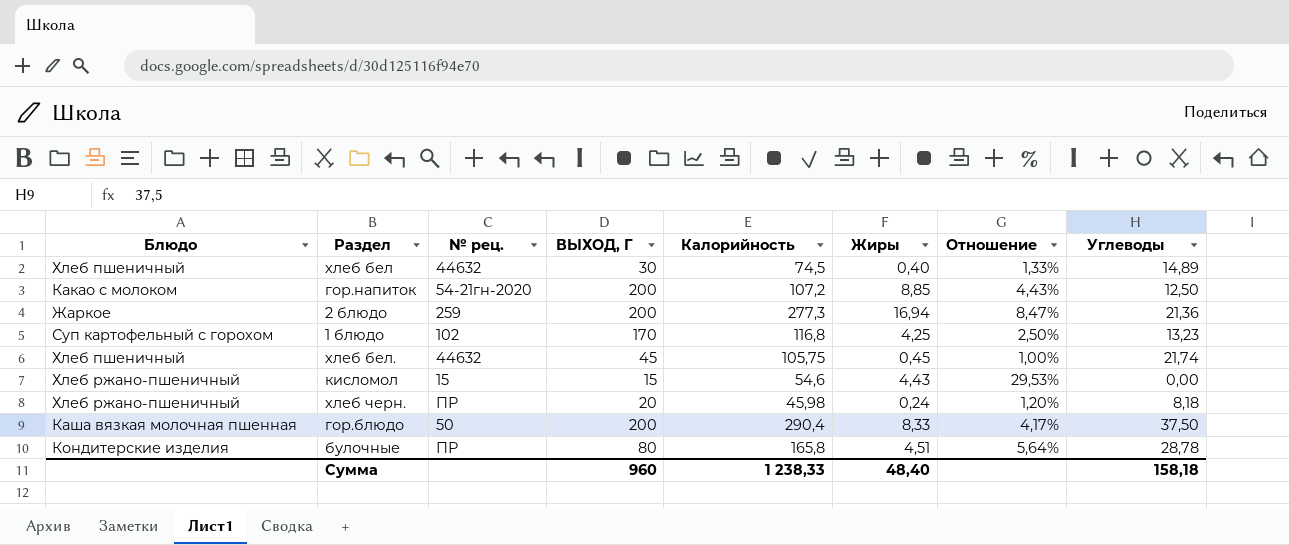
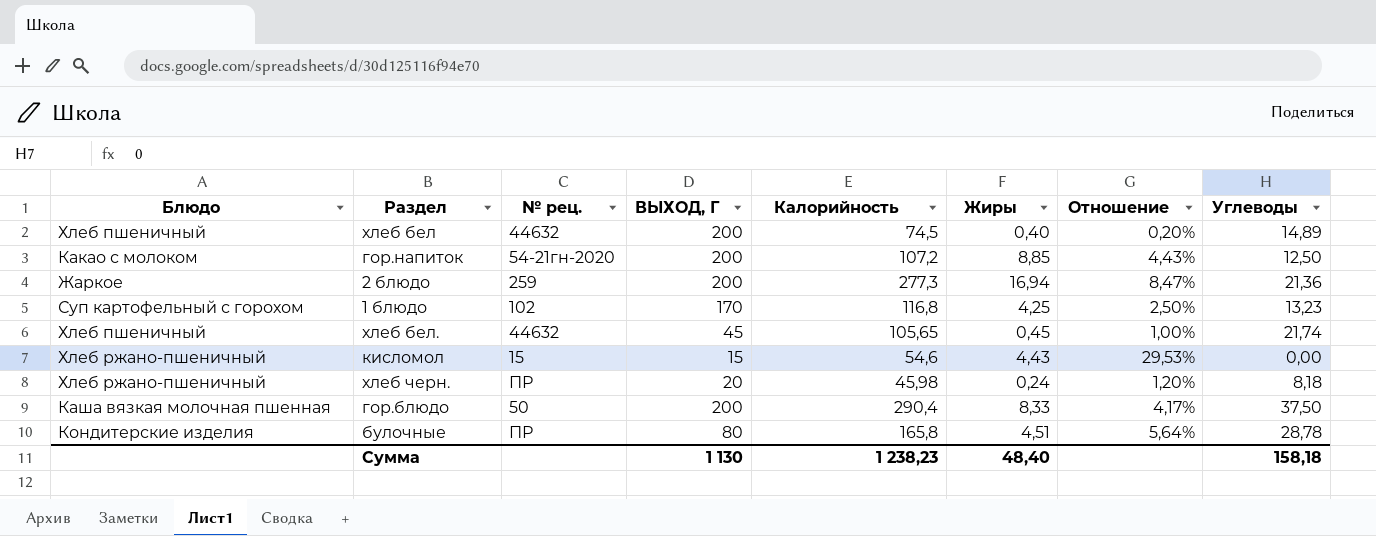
хлеб бел | ВЫХОД, Г: 30 -> 200
хлеб бел | Отношение: 1,33% -> 0,20%
хлеб бел. | Калорийность: 105,75 -> 105,65
Сумма | ВЫХОД, Г: 960 -> 1 130
Сумма | Калорийность: 1 238,33 -> 1 238,23

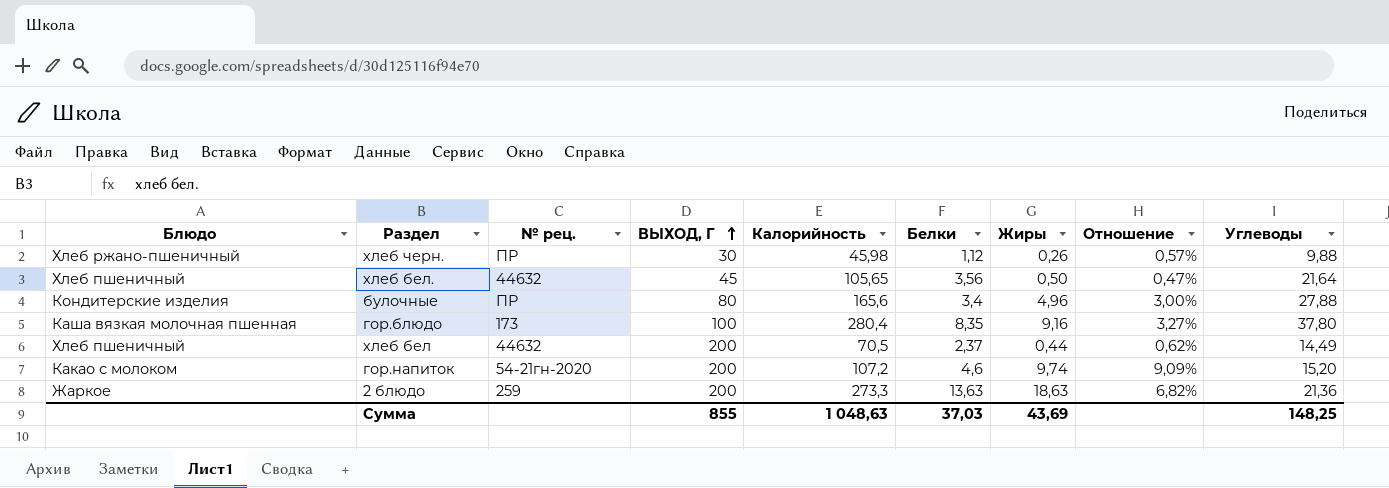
row order: none -> ВЫХОД, Г ascending
column Белки | position: none -> 6
column Отношение | formula: [Жиры] / [ВЫХОД, Г] -> [Жиры] / [Калорийность]
row 1 блюдо: Суп картофельный с горохом | 102 | 170 | 116,8 | 4,25 | 2,50% | 13,23 -> none
row кисломол: Хлеб ржано-пшеничный | 15 | 15 | 54,6 | 4,43 | 29,53% | 0,00 -> none
хлеб черн. | ВЫХОД, Г: 20 -> 30
хлеб черн. | Жиры: 0,24 -> 0,26
хлеб черн. | Углеводы: 8,18 -> 9,88
хлеб бел. | Жиры: 0,45 -> 0,50
хлеб бел. | Углеводы: 21,74 -> 21,64
булочные | Калорийность: 165,8 -> 165,6
булочные | Жиры: 4,51 -> 4,96
булочные | Углеводы: 28,78 -> 27,88
гор.блюдо | № рец.: 50 -> 173
гор.блюдо | ВЫХОД, Г: 200 -> 100
гор.блюдо | Калорийность: 290,4 -> 280,4
гор.блюдо | Жиры: 8,33 -> 9,16
гор.блюдо | Углеводы: 37,50 -> 37,80
хлеб бел | Калорийность: 74,5 -> 70,5
хлеб бел | Жиры: 0,40 -> 0,44
хлеб бел | Углеводы: 14,89 -> 14,49
гор.напиток | Жиры: 8,85 -> 9,74
гор.напиток | Углеводы: 12,50 -> 15,20
2 блюдо | Калорийность: 277,3 -> 273,3
2 блюдо | Жиры: 16,94 -> 18,63
Сумма | ВЫХОД, Г: 1 130 -> 855
Сумма | Калорийность: 1 238,23 -> 1 048,63
Сумма | Жиры: 48,40 -> 43,69
Сумма | Углеводы: 158,18 -> 148,25

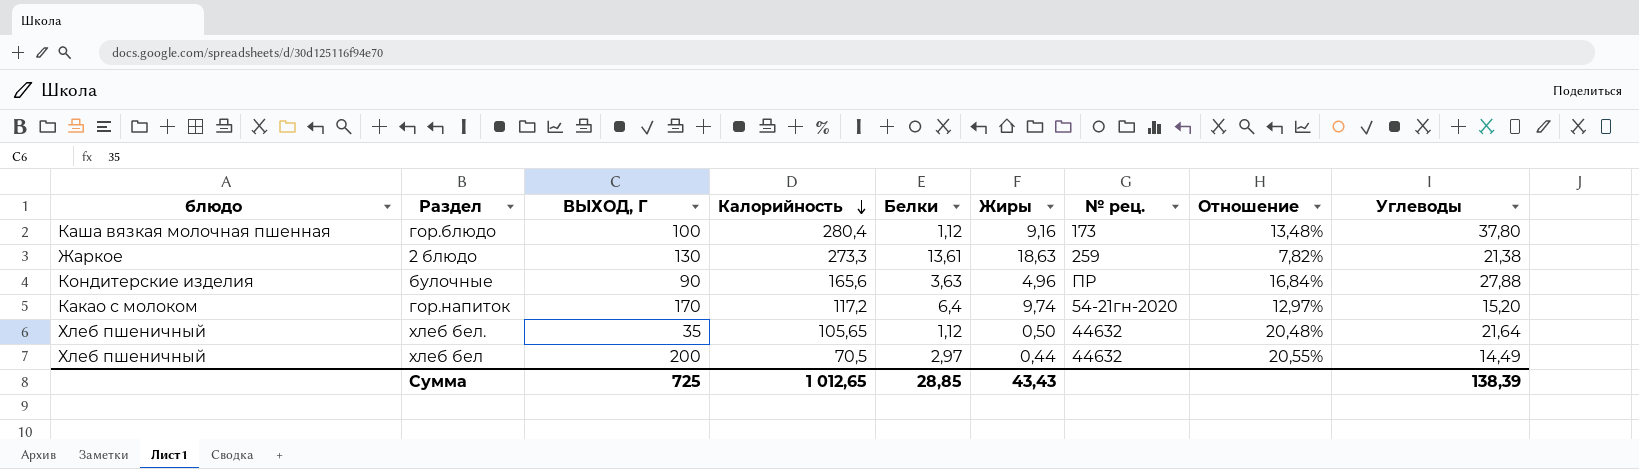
row order: ВЫХОД, Г ascending -> Калорийность descending
column name: Блюдо -> блюдо
column № рец. | position: 3 -> 7
column Отношение | formula: [Жиры] / [Калорийность] -> [Углеводы] / [Калорийность]
row хлеб черн.: Хлеб ржано-пшеничный | ПР | 30 | 45,98 | 1,12 | 0,26 | 0,57% | 9,88 -> none
гор.блюдо | Белки: 8,35 -> 1,12
2 блюдо | ВЫХОД, Г: 200 -> 130
2 блюдо | Белки: 13,63 -> 13,61
2 блюдо | Углеводы: 21,36 -> 21,38
булочные | ВЫХОД, Г: 80 -> 90
булочные | Белки: 3,4 -> 3,63
гор.напиток | ВЫХОД, Г: 200 -> 170
гор.напиток | Калорийность: 107,2 -> 117,2
гор.напиток | Белки: 4,6 -> 6,4
хлеб бел. | ВЫХОД, Г: 45 -> 35
хлеб бел. | Белки: 3,56 -> 1,12
хлеб бел | Белки: 2,37 -> 2,97
Сумма | ВЫХОД, Г: 855 -> 725
Сумма | Калорийность: 1 048,63 -> 1 012,65
Сумма | Белки: 37,03 -> 28,85
Сумма | Жиры: 43,69 -> 43,43
Сумма | Углеводы: 148,25 -> 138,39

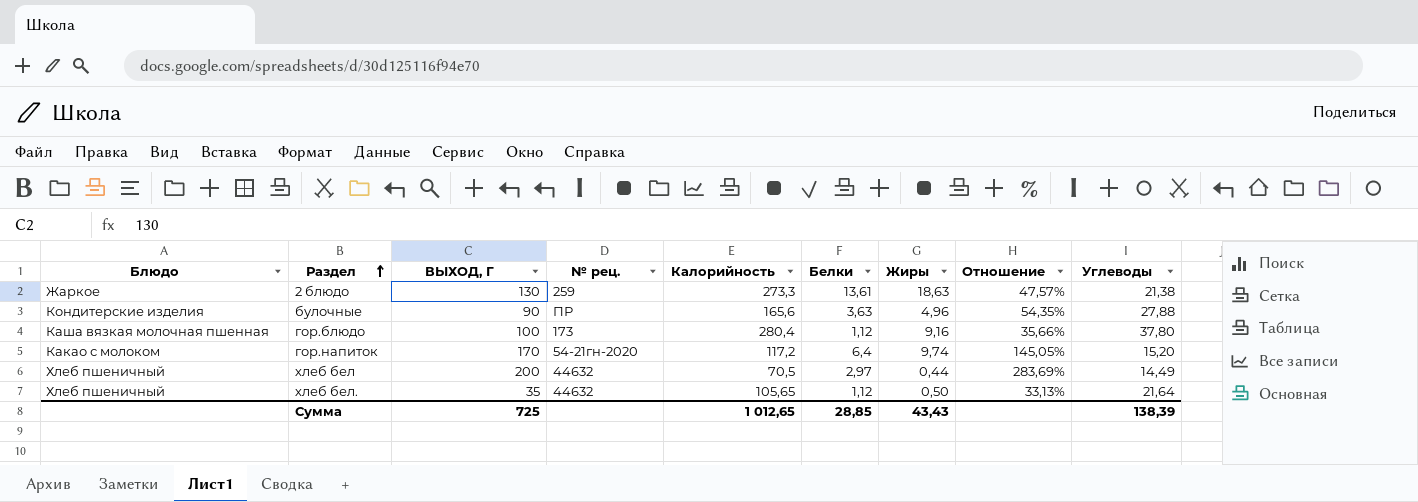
row order: Калорийность descending -> Раздел ascending
column name: блюдо -> Блюдо
column № рец. | position: 7 -> 4
column Отношение | formula: [Углеводы] / [Калорийность] -> [ВЫХОД, Г] / [Калорийность]

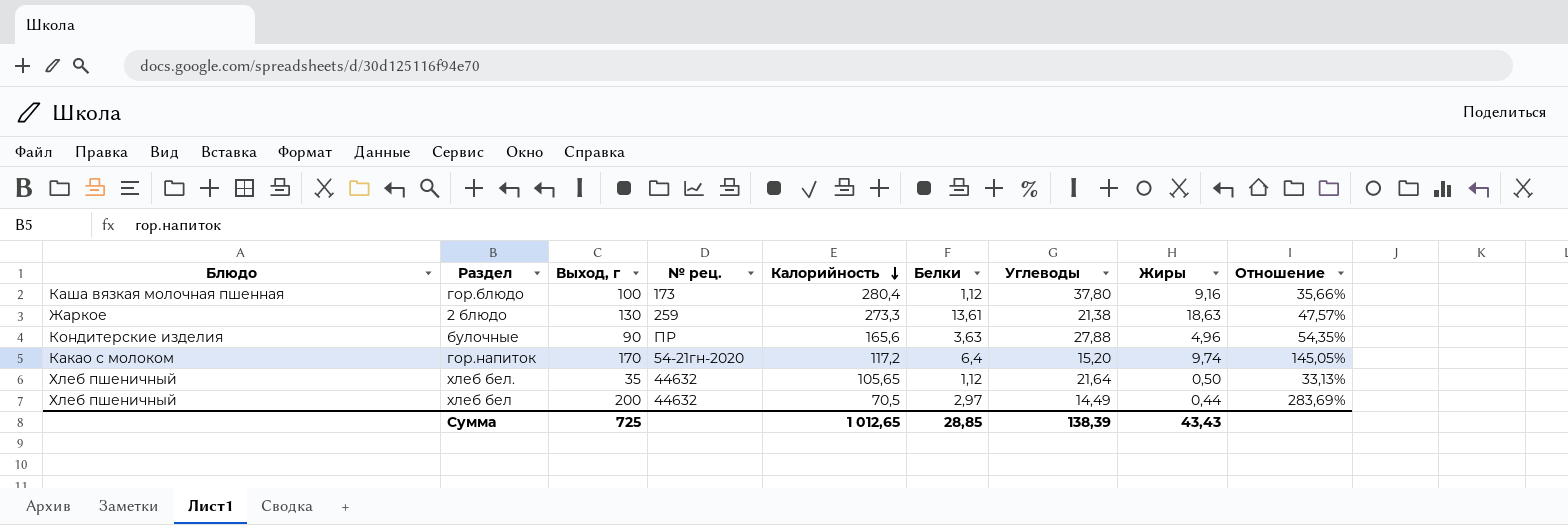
row order: Раздел ascending -> Калорийность descending
column name: ВЫХОД, Г -> Выход, г
column Углеводы | position: 9 -> 7

